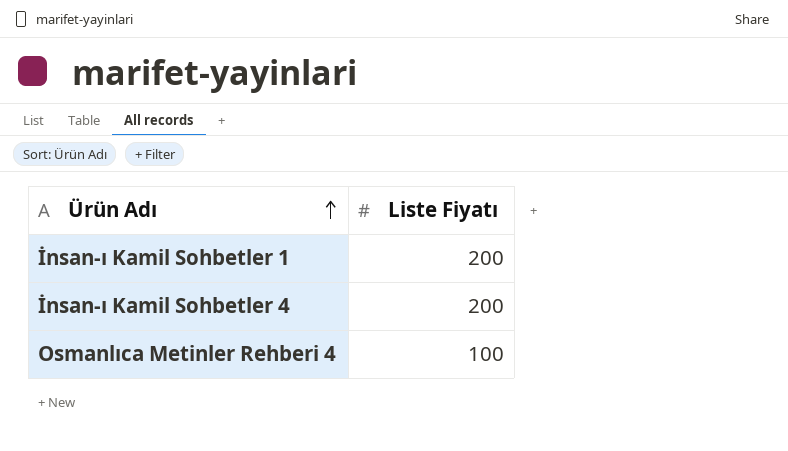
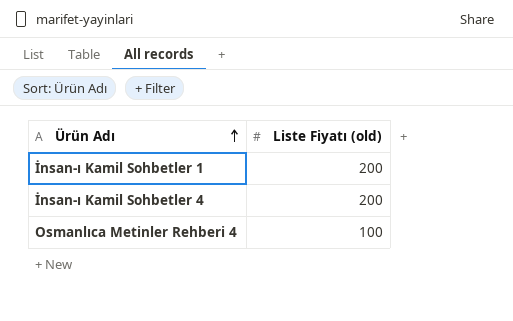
column name: Liste Fiyatı -> Liste Fiyatı (old)

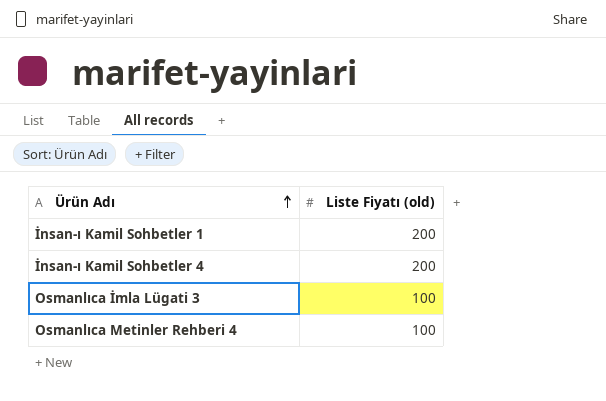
row Osmanlıca İmla Lügati 3: none -> 100

